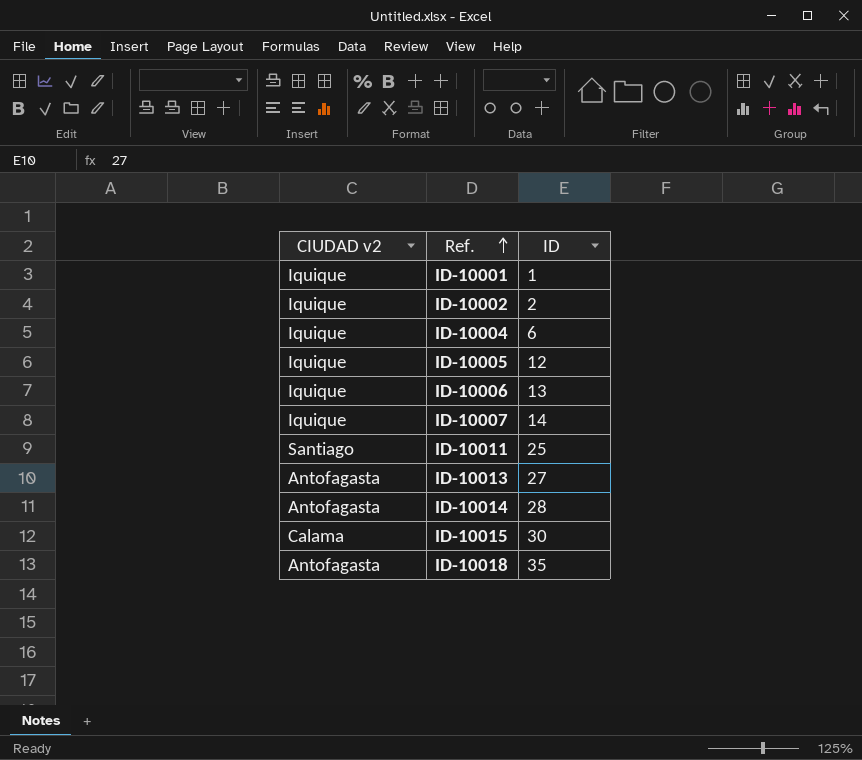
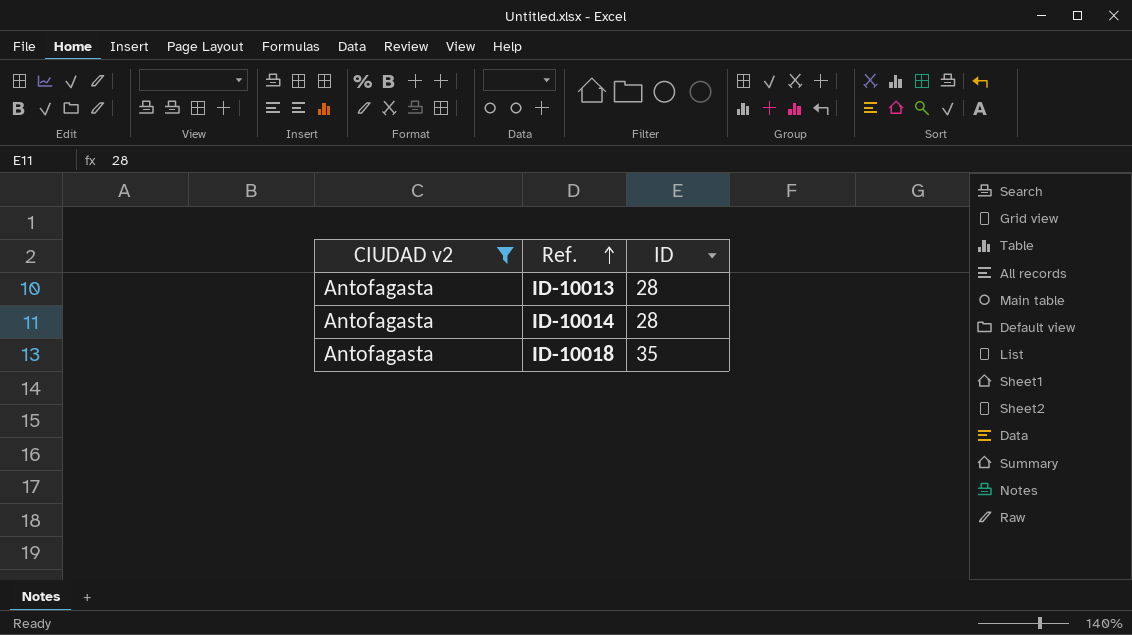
filter: none -> CIUDAD v2 = Antofagasta
ID-10013 | ID: 27 -> 28

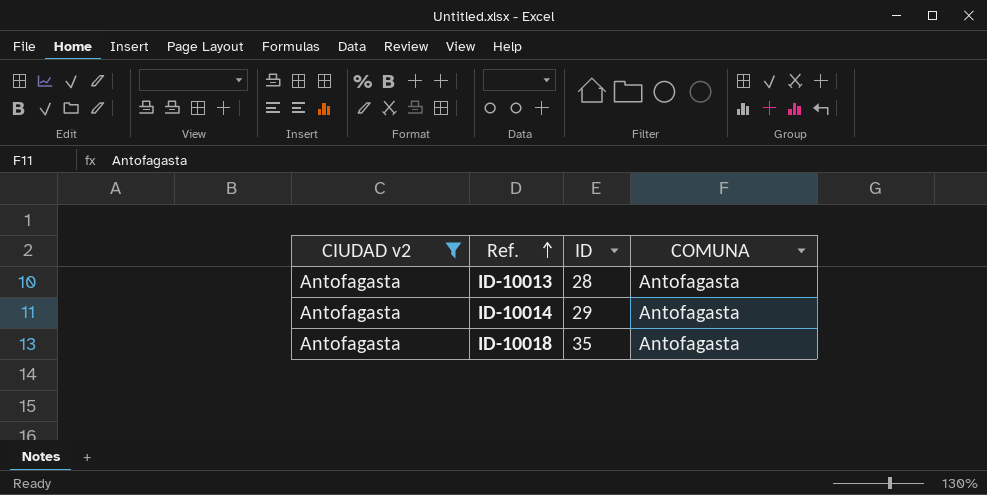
column COMUNA | position: none -> 4
ID-10014 | ID: 28 -> 29

